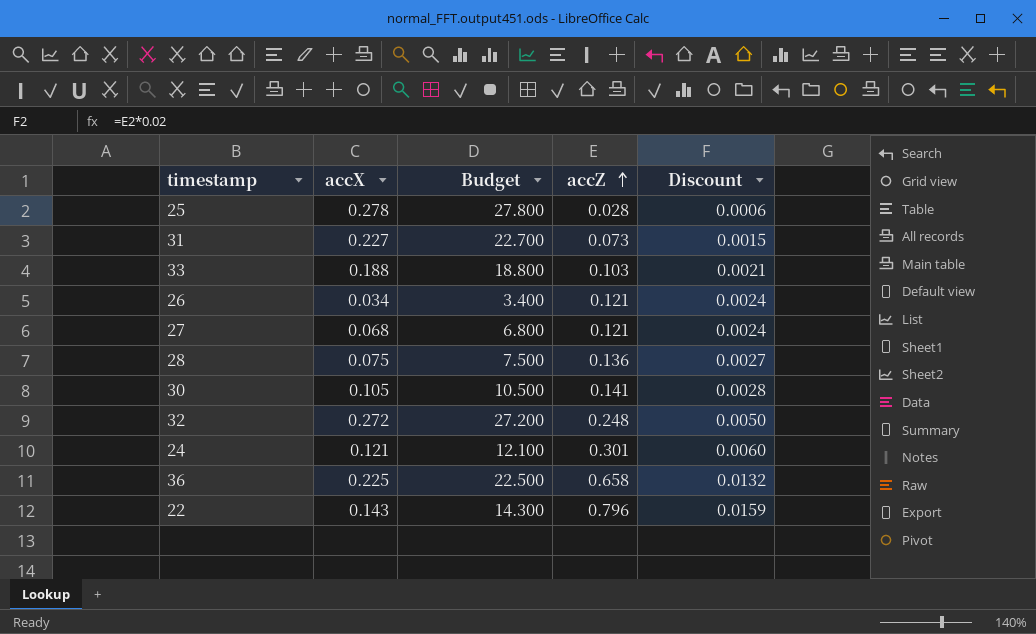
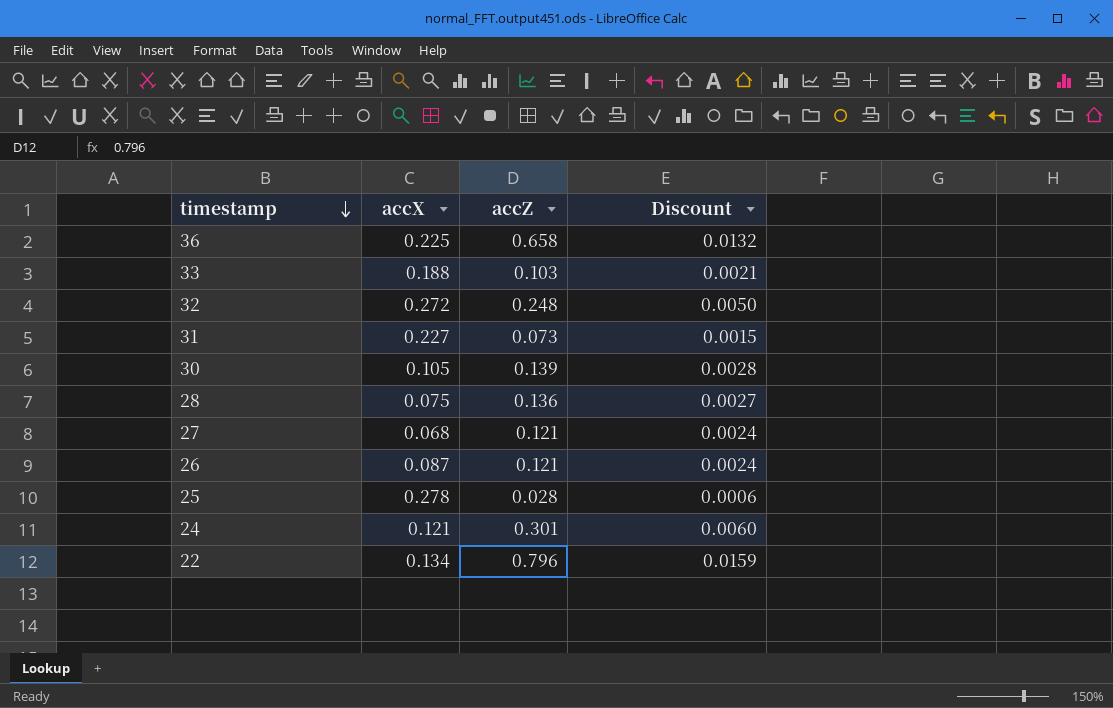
row order: accZ ascending -> timestamp descending
column Budget | formula: [accX] * 100 -> none
30 | accZ: 0.141 -> 0.139
26 | accX: 0.034 -> 0.087
22 | accX: 0.143 -> 0.134

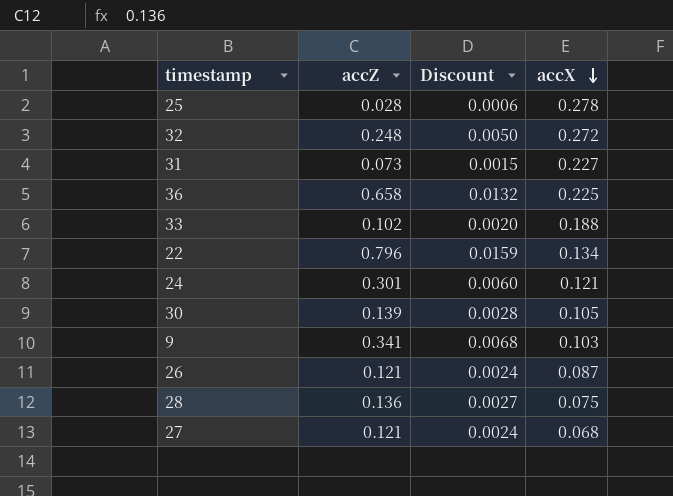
row order: timestamp descending -> accX descending
column accX | position: 2 -> 4
33 | accZ: 0.103 -> 0.102
33 | Discount: 0.0021 -> 0.0020
row 9: none -> 0.341 | 0.0068 | 0.103

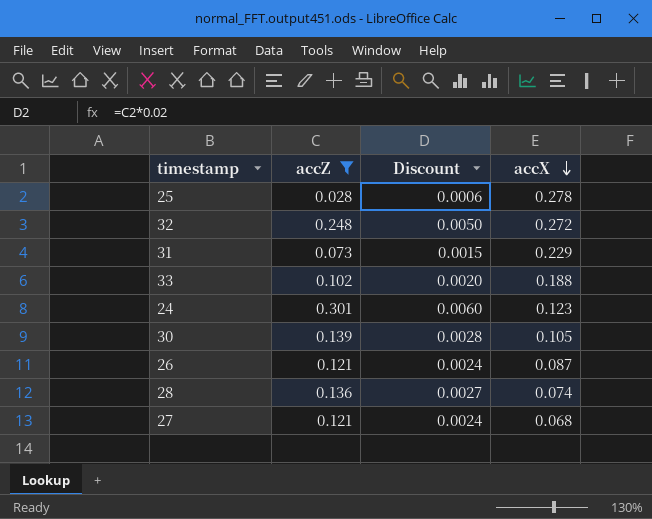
filter: none -> accZ <= 0.301
31 | accX: 0.227 -> 0.229
24 | accX: 0.121 -> 0.123
28 | accX: 0.075 -> 0.074

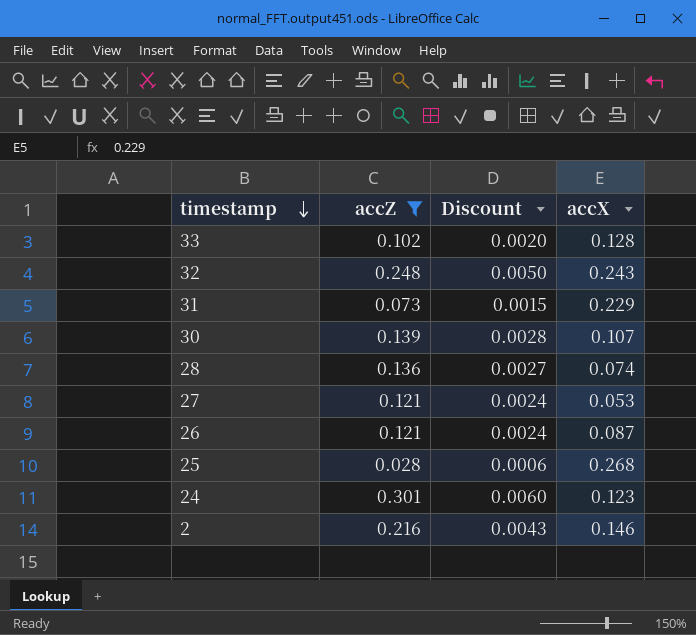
row order: accX descending -> timestamp descending
33 | accX: 0.188 -> 0.128
32 | accX: 0.272 -> 0.243
30 | accX: 0.105 -> 0.107
27 | accX: 0.068 -> 0.053
25 | accX: 0.278 -> 0.268
row 2: none -> 0.216 | 0.0043 | 0.146

